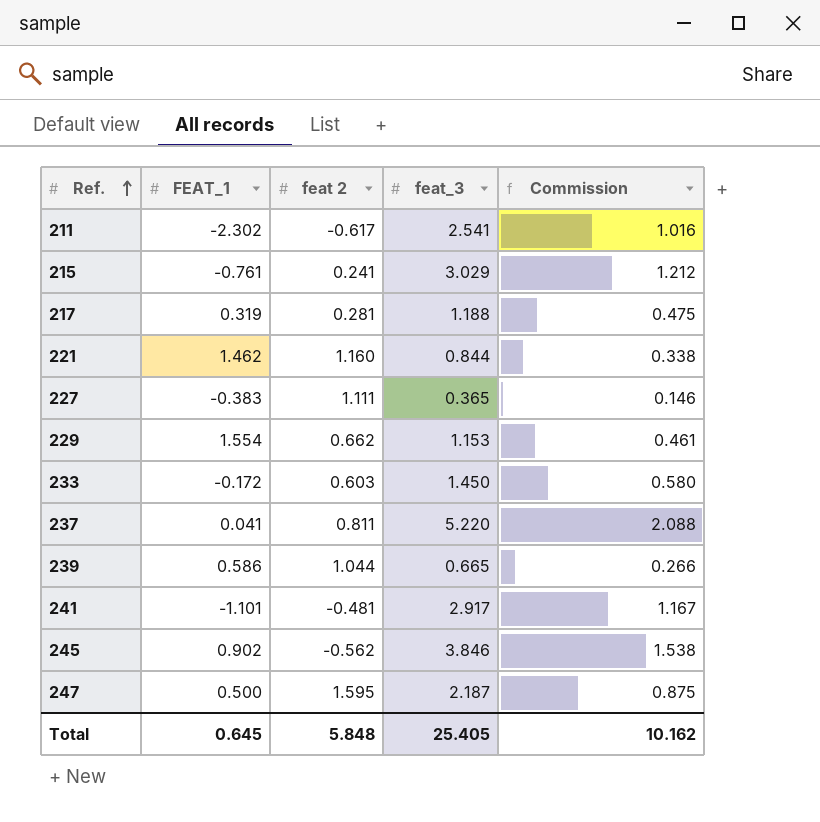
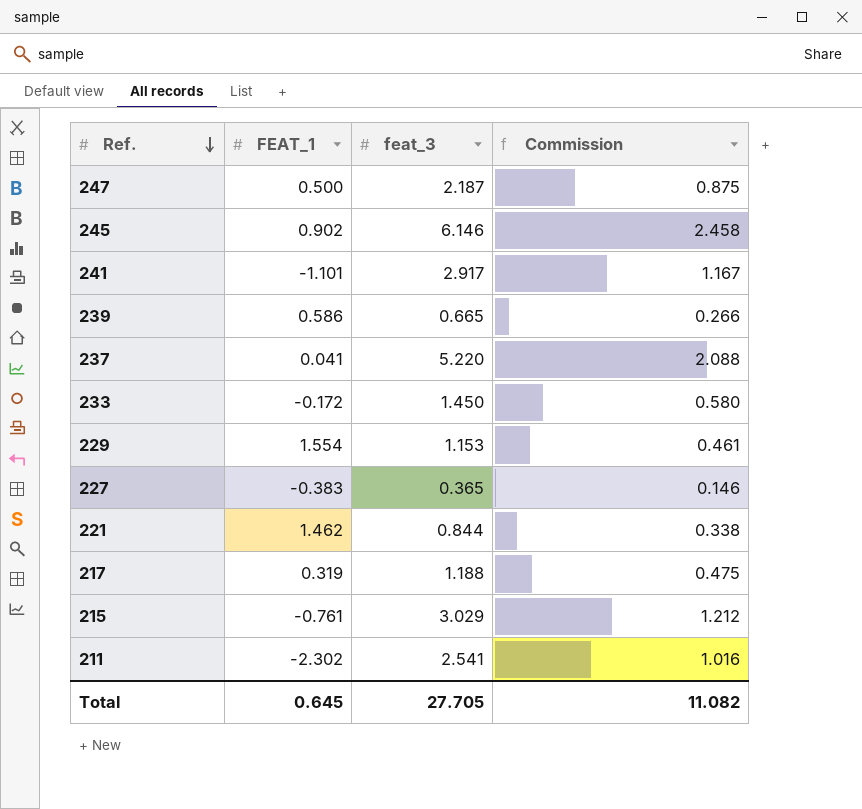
row order: Ref. ascending -> Ref. descending
column feat 2 | position: 3 -> none
245 | feat_3: 3.846 -> 6.146
245 | Commission: 1.538 -> 2.458
Total | feat_3: 25.405 -> 27.705
Total | Commission: 10.162 -> 11.082

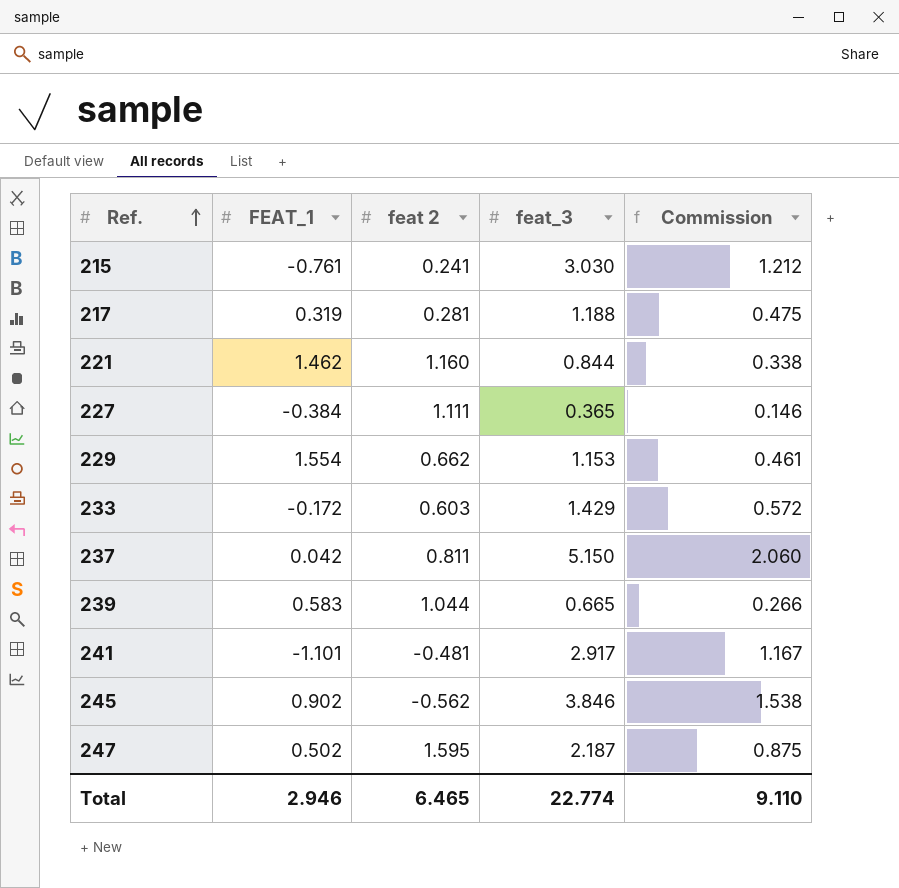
row order: Ref. descending -> Ref. ascending
column feat 2 | position: none -> 3
row 211: -2.302 | 2.541 | 1.016 -> none
215 | feat_3: 3.029 -> 3.030
227 | FEAT_1: -0.383 -> -0.384
233 | feat_3: 1.450 -> 1.429
233 | Commission: 0.580 -> 0.572
237 | FEAT_1: 0.041 -> 0.042
237 | feat_3: 5.220 -> 5.150
237 | Commission: 2.088 -> 2.060
239 | FEAT_1: 0.586 -> 0.583
245 | feat_3: 6.146 -> 3.846
245 | Commission: 2.458 -> 1.538
247 | FEAT_1: 0.500 -> 0.502
Total | FEAT_1: 0.645 -> 2.946
Total | feat_3: 27.705 -> 22.774
Total | Commission: 11.082 -> 9.110

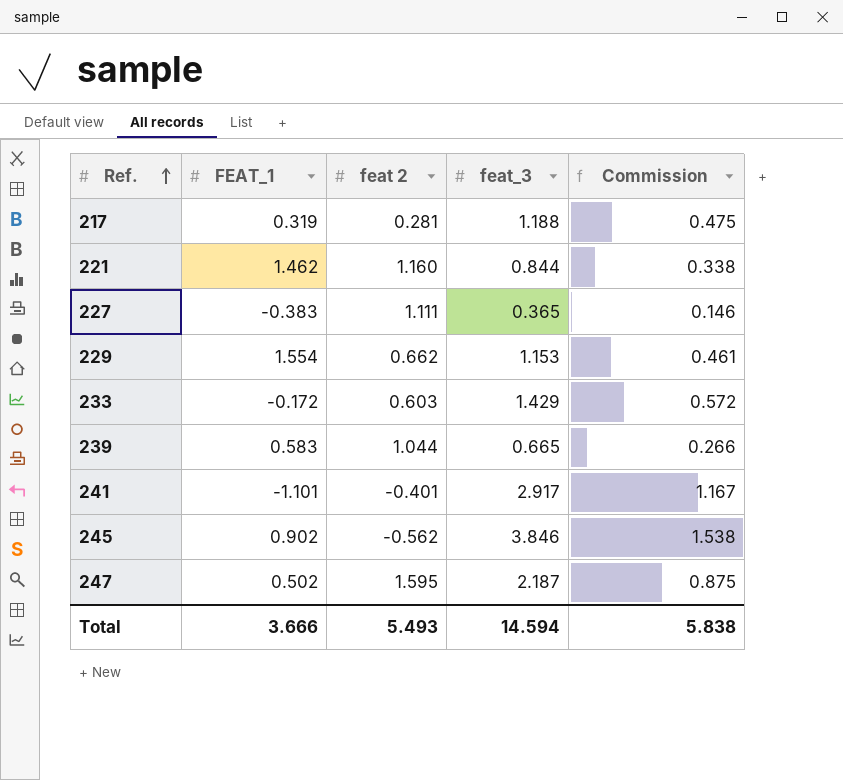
row 215: -0.761 | 0.241 | 3.030 | 1.212 -> none
row 237: 0.042 | 0.811 | 5.150 | 2.060 -> none
227 | FEAT_1: -0.384 -> -0.383
241 | feat 2: -0.481 -> -0.401
Total | FEAT_1: 2.946 -> 3.666
Total | feat 2: 6.465 -> 5.493
Total | feat_3: 22.774 -> 14.594
Total | Commission: 9.110 -> 5.838

